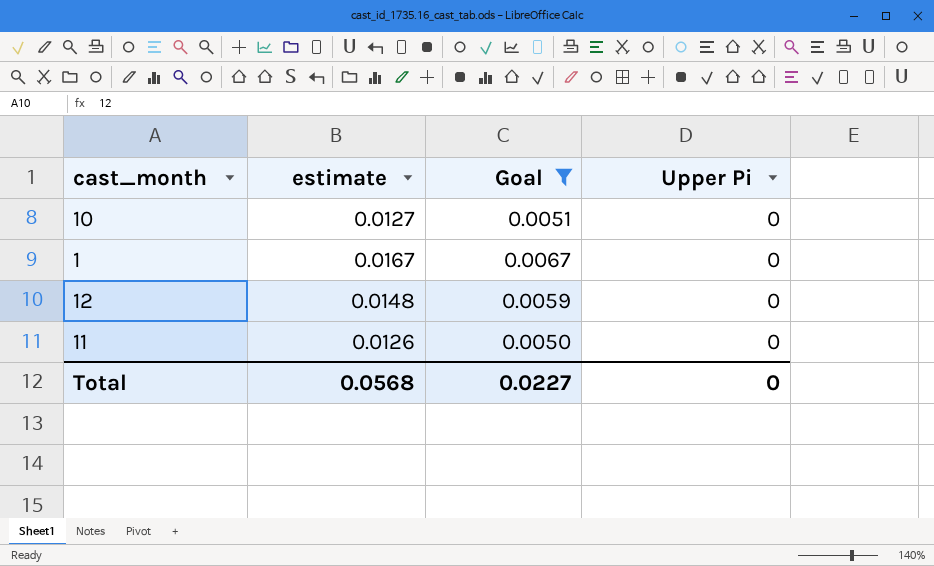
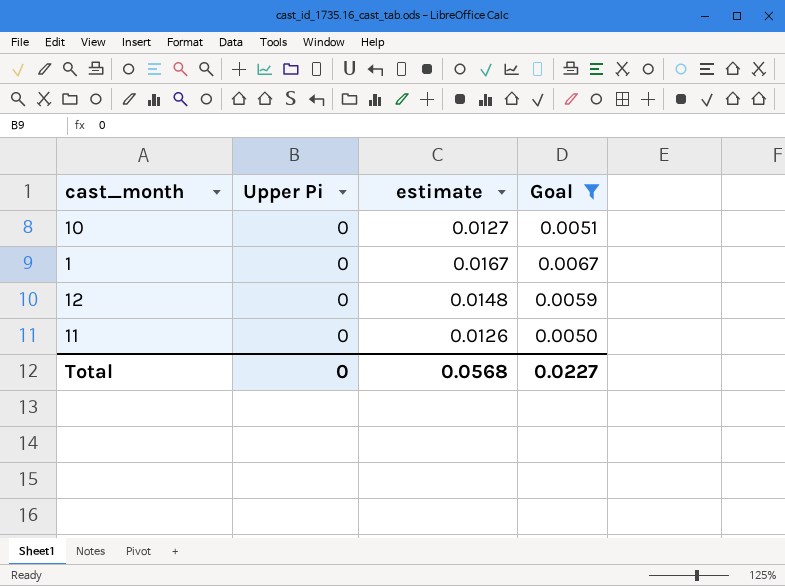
column Upper Pi | position: 4 -> 2

